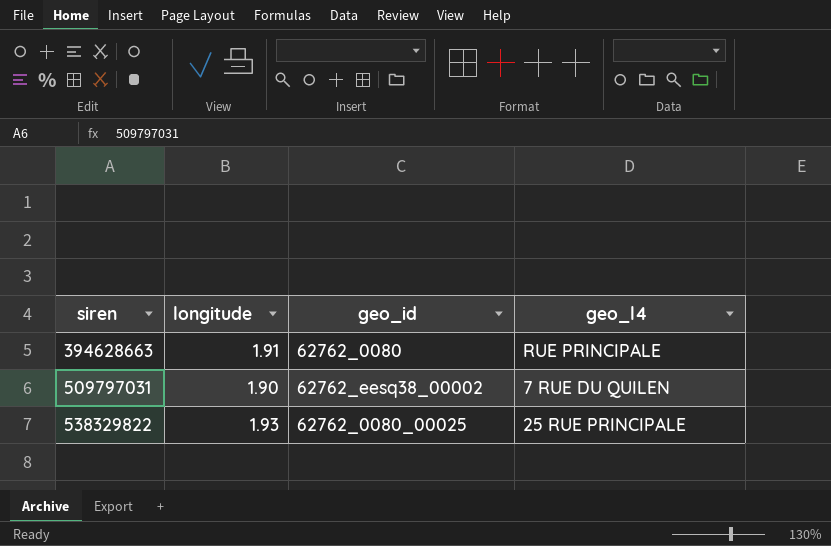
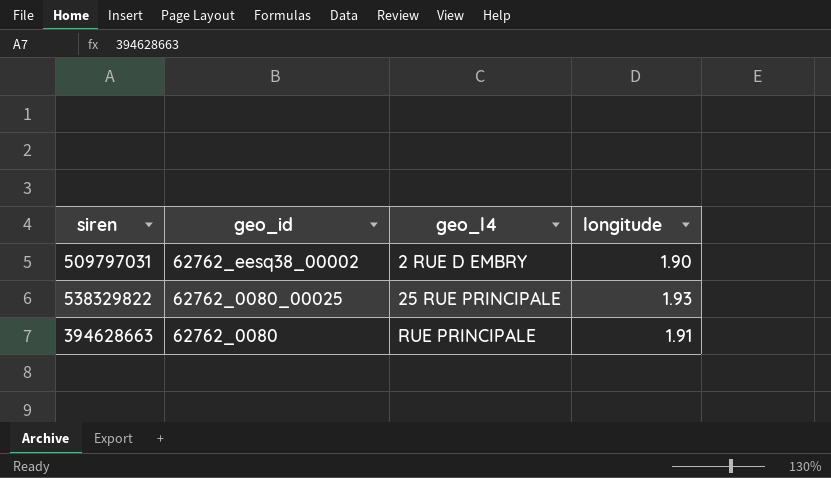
row order: siren ascending -> geo_id descending
column longitude | position: 2 -> 4
509797031 | geo_l4: 7 RUE DU QUILEN -> 2 RUE D EMBRY

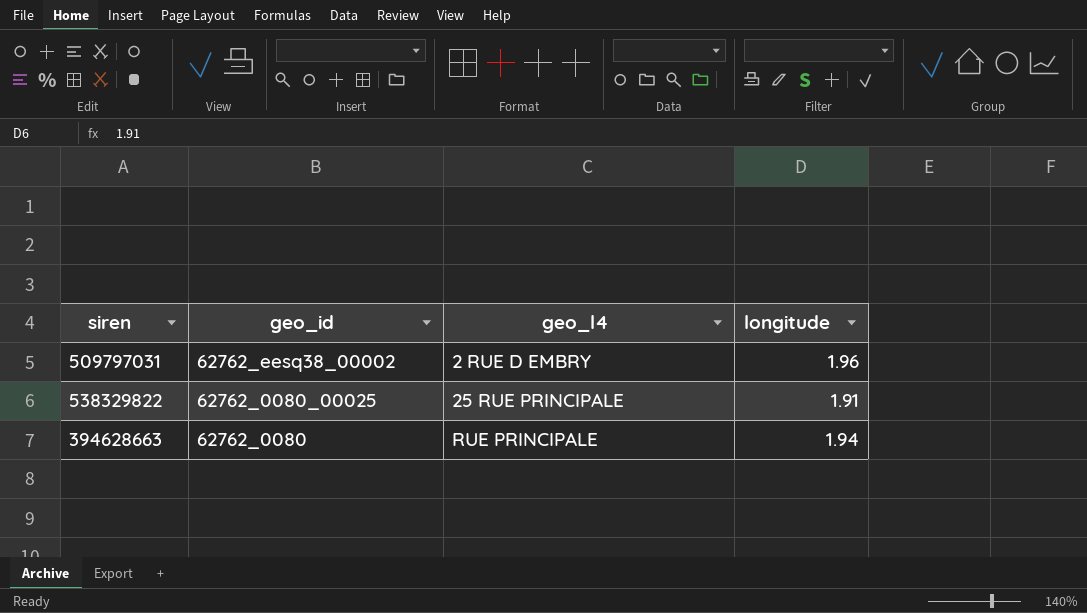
509797031 | longitude: 1.90 -> 1.96
538329822 | longitude: 1.93 -> 1.91
394628663 | longitude: 1.91 -> 1.94

